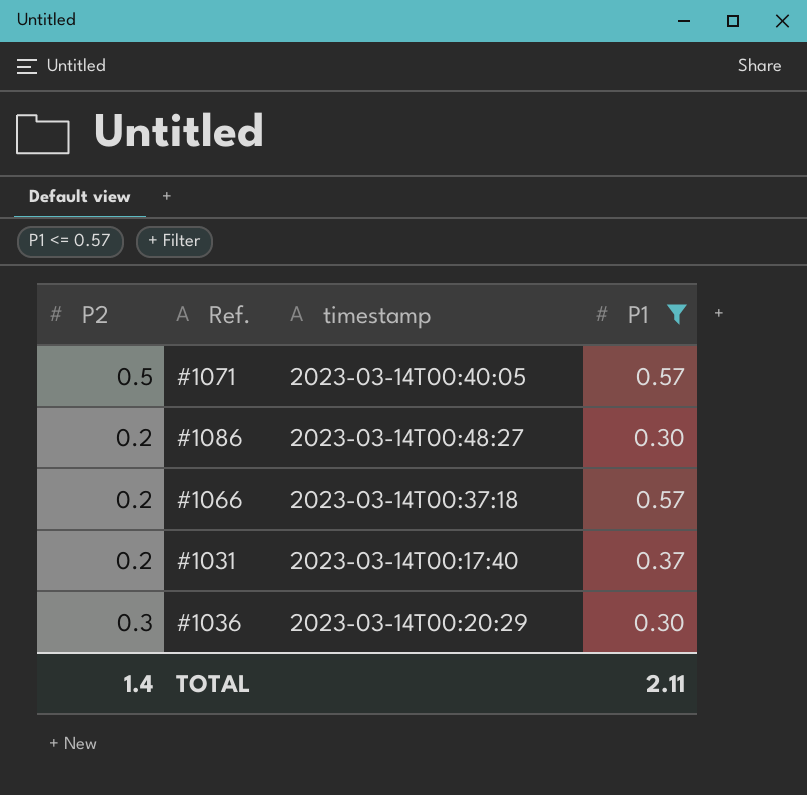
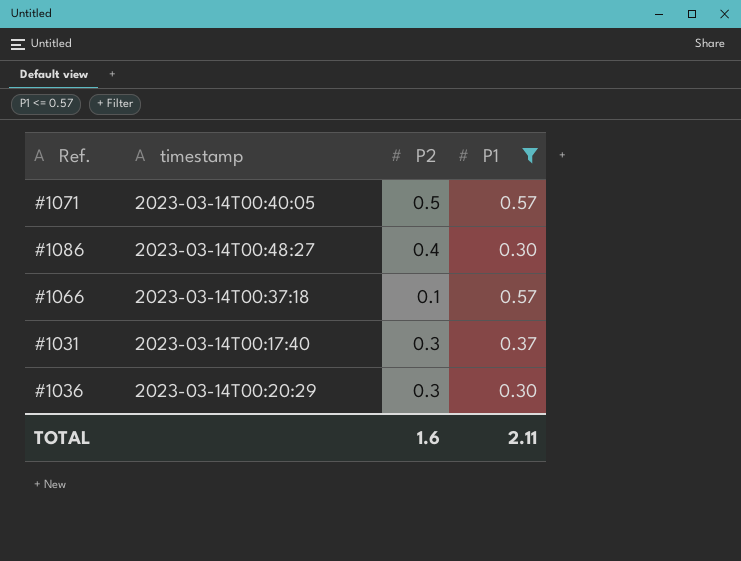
column P2 | position: 1 -> 3
#1086 | P2: 0.2 -> 0.4
#1066 | P2: 0.2 -> 0.1
#1031 | P2: 0.2 -> 0.3
TOTAL | P2: 1.4 -> 1.6

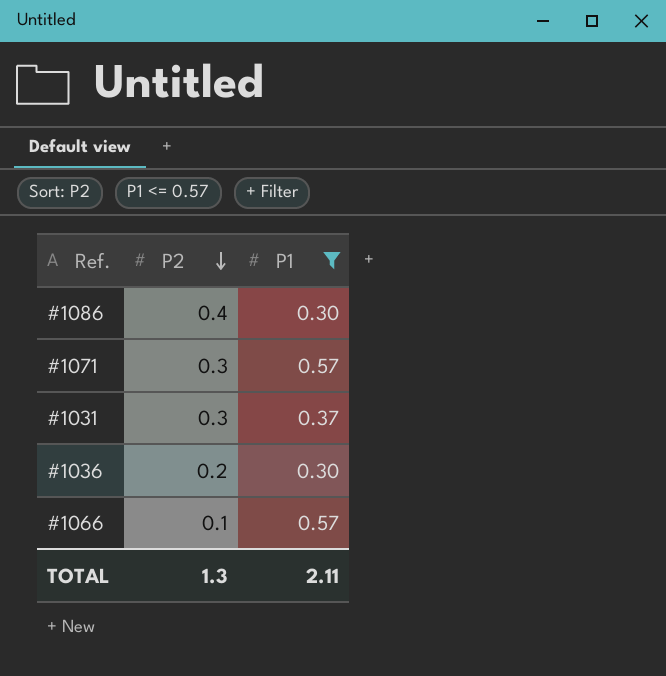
row order: none -> P2 descending
column timestamp | position: 2 -> none
#1071 | P2: 0.5 -> 0.3
#1036 | P2: 0.3 -> 0.2
TOTAL | P2: 1.6 -> 1.3

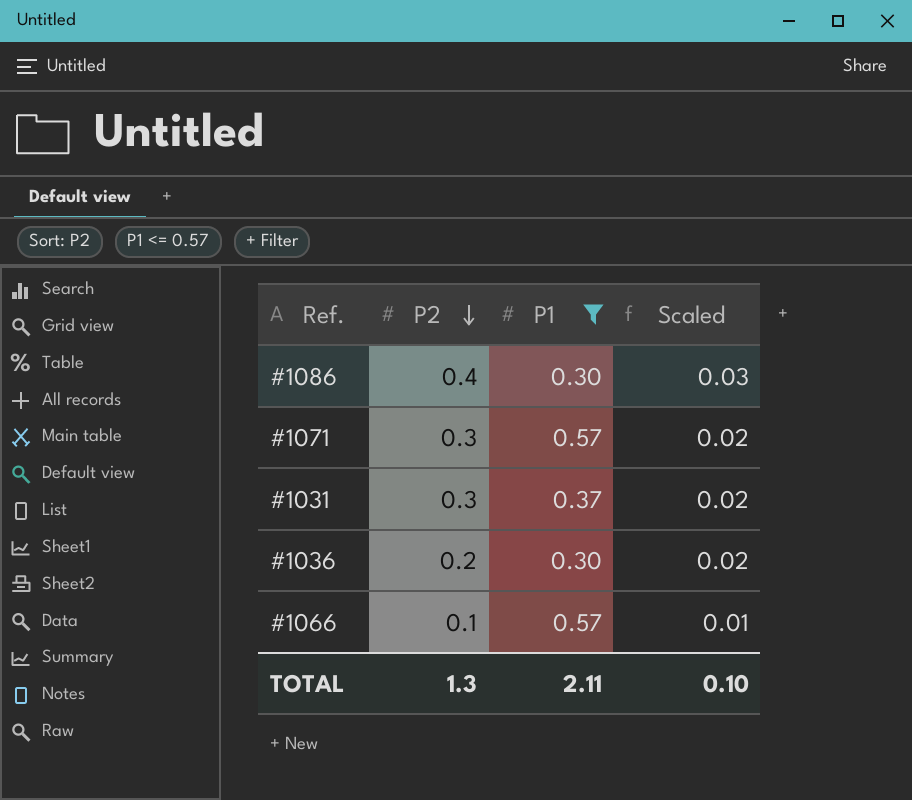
column Scaled | formula: none -> [P2] * 0.08

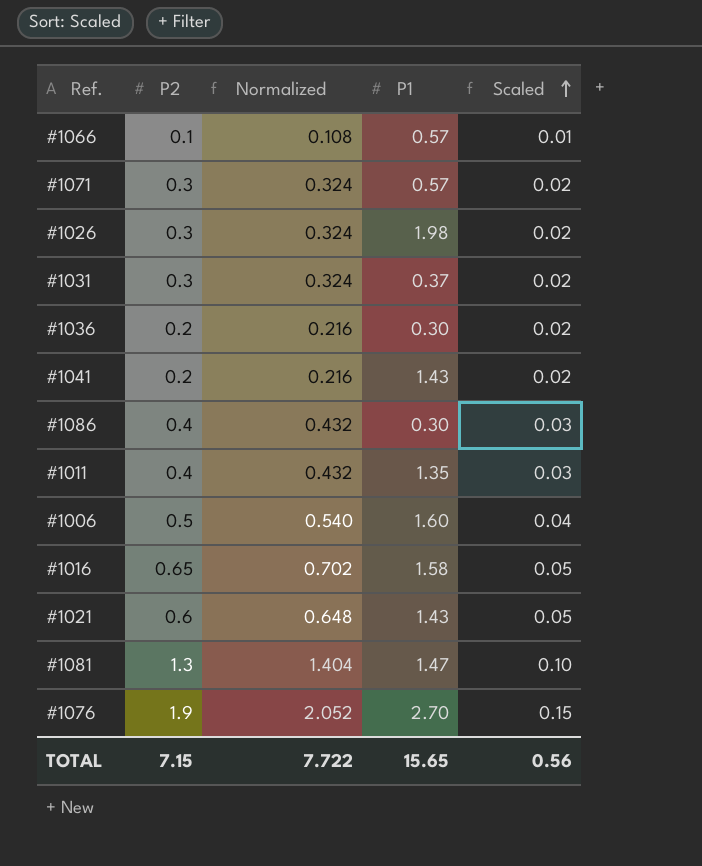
filter: P1 <= 0.57 -> none
row order: P2 descending -> Scaled ascending
column Normalized | formula: none -> [P2] * 1.08
TOTAL | P2: 1.3 -> 7.15
TOTAL | P1: 2.11 -> 15.65
TOTAL | Scaled: 0.10 -> 0.56

